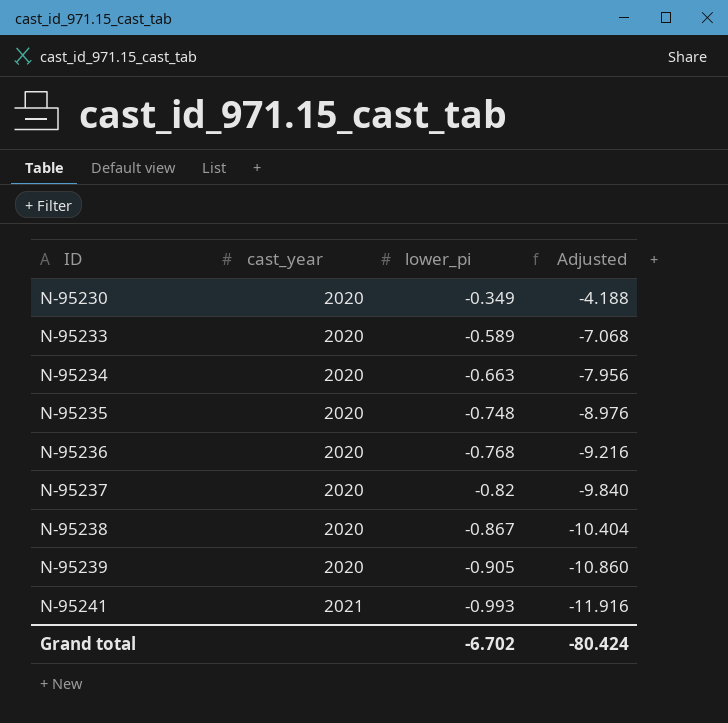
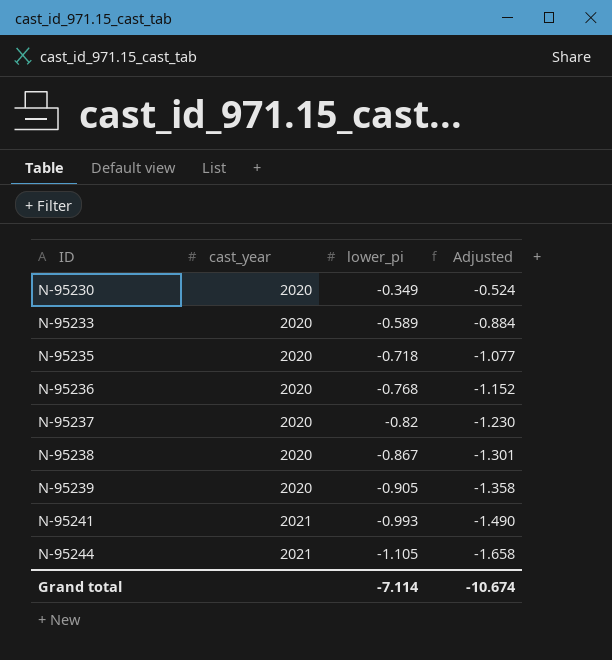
column Adjusted | formula: [lower_pi] * 12 -> [lower_pi] * 1.5
row N-95234: 2020 | -0.663 | -7.956 -> none
N-95235 | lower_pi: -0.748 -> -0.718
row N-95244: none -> 2021 | -1.105 | -1.658
Grand total | lower_pi: -6.702 -> -7.114
Grand total | Adjusted: -80.424 -> -10.674

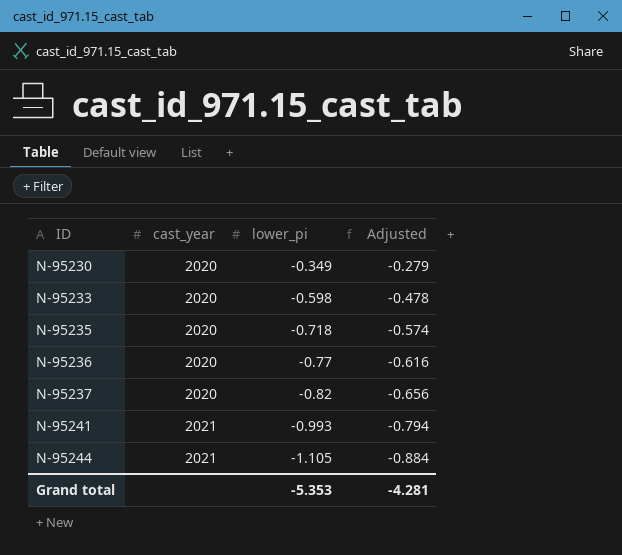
column Adjusted | formula: [lower_pi] * 1.5 -> [lower_pi] * 0.8
row N-95238: 2020 | -0.867 | -1.301 -> none
row N-95239: 2020 | -0.905 | -1.358 -> none
N-95233 | lower_pi: -0.589 -> -0.598
N-95236 | lower_pi: -0.768 -> -0.77
Grand total | lower_pi: -7.114 -> -5.353
Grand total | Adjusted: -10.674 -> -4.281

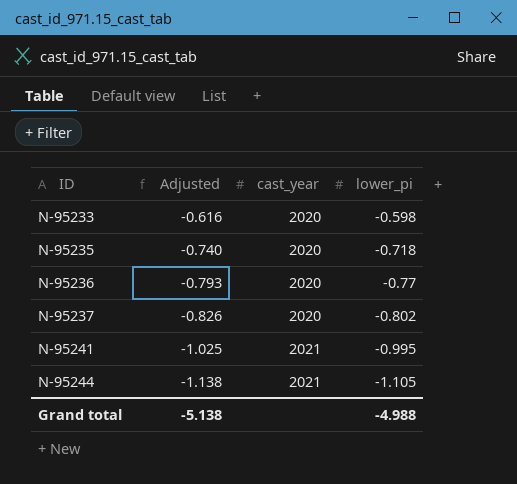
column Adjusted | formula: [lower_pi] * 0.8 -> [lower_pi] * 1.03
column Adjusted | position: 4 -> 2
row N-95230: 2020 | -0.349 | -0.279 -> none
N-95237 | lower_pi: -0.82 -> -0.802
N-95241 | lower_pi: -0.993 -> -0.995
Grand total | Adjusted: -4.281 -> -5.138
Grand total | lower_pi: -5.353 -> -4.988

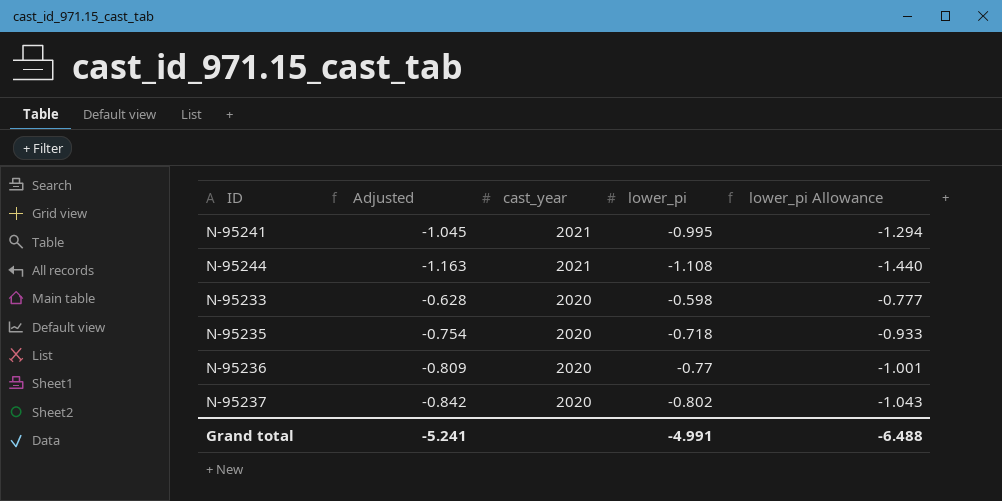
row order: ID ascending -> cast_year descending
column Adjusted | formula: [lower_pi] * 1.03 -> [lower_pi] * 1.05
column lower_pi Allowance | formula: none -> [lower_pi] * 1.3
N-95244 | lower_pi: -1.105 -> -1.108
Grand total | Adjusted: -5.138 -> -5.241
Grand total | lower_pi: -4.988 -> -4.991

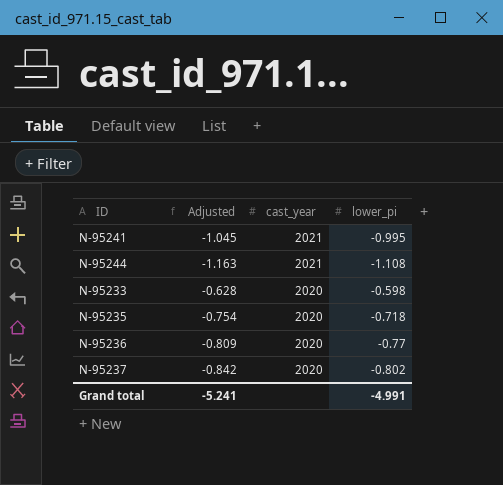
column lower_pi Allowance | formula: [lower_pi] * 1.3 -> none

